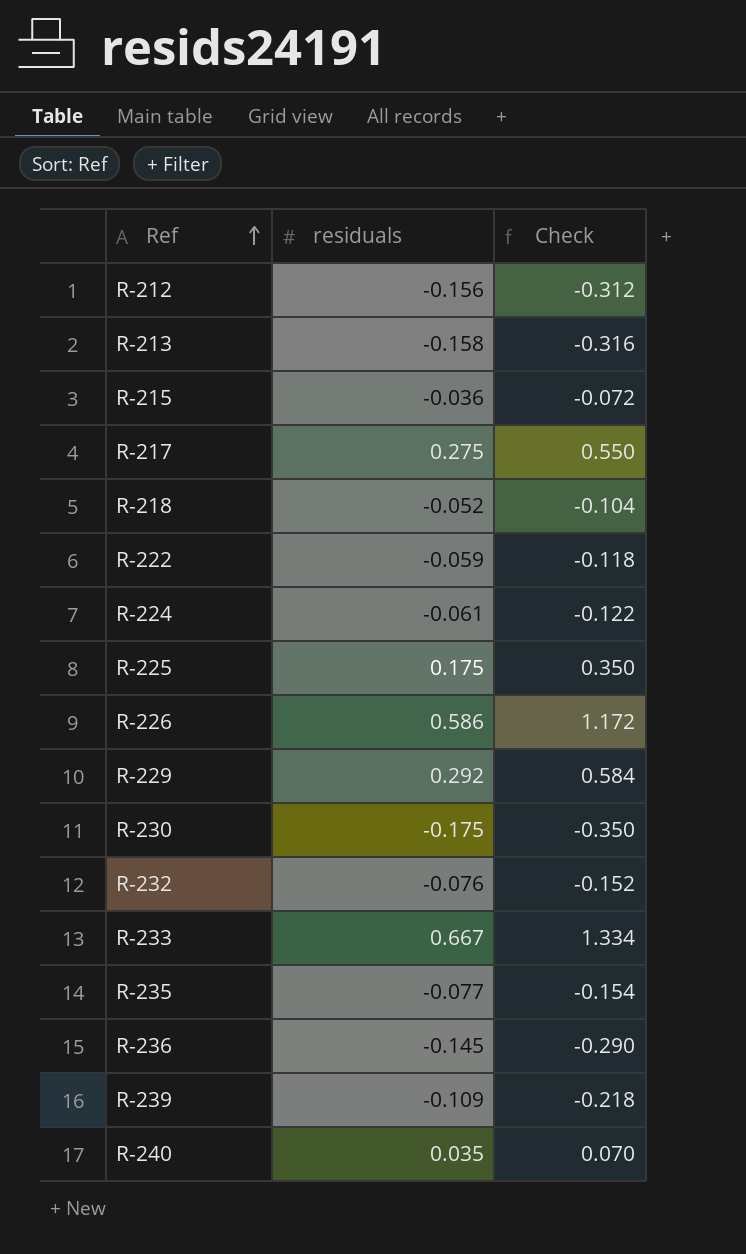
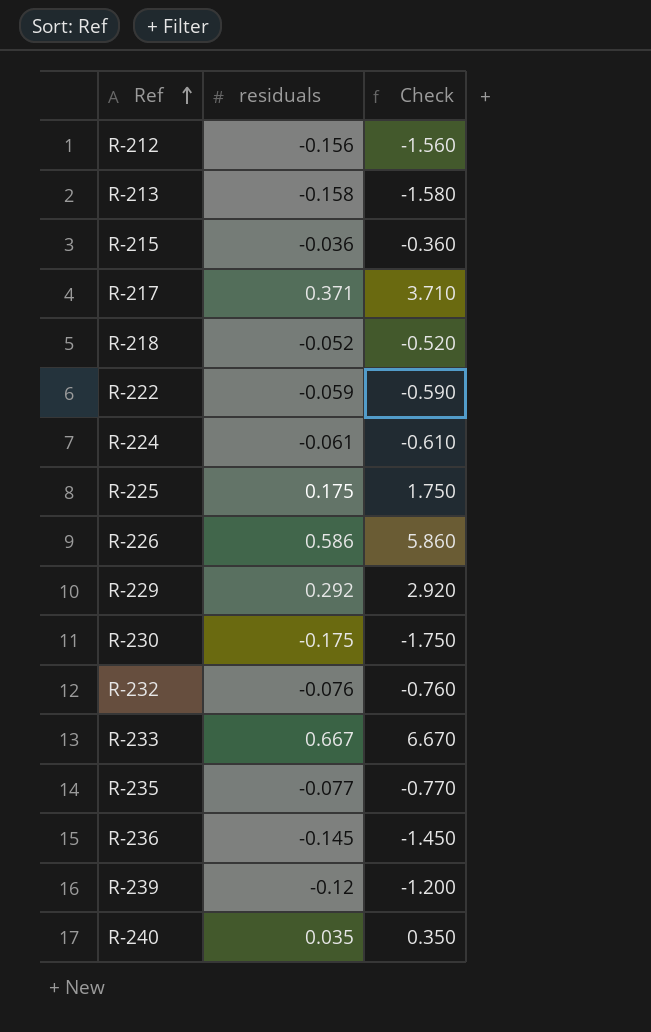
column Check | formula: [residuals] * 2 -> [residuals] * 10
R-217 | residuals: 0.275 -> 0.371
R-239 | residuals: -0.109 -> -0.12

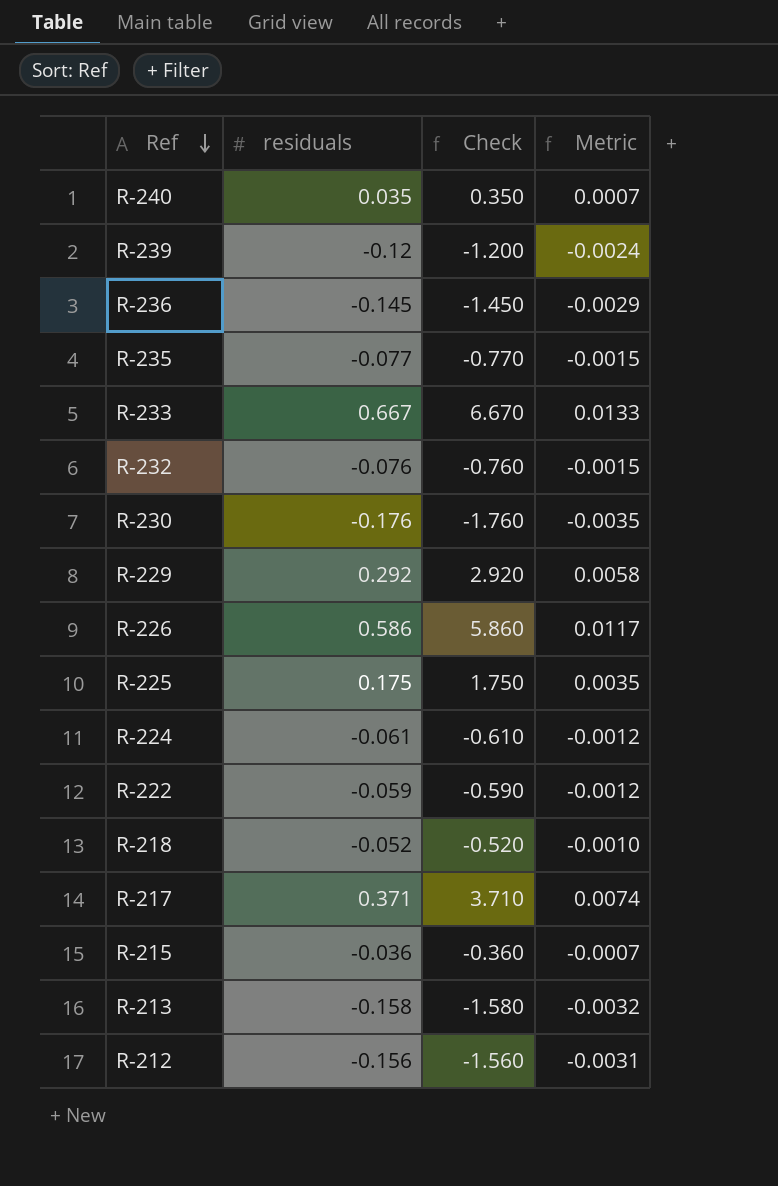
row order: Ref ascending -> Ref descending
column Metric | formula: none -> [residuals] * 0.02
R-230 | residuals: -0.175 -> -0.176
R-230 | Check: -1.750 -> -1.760

